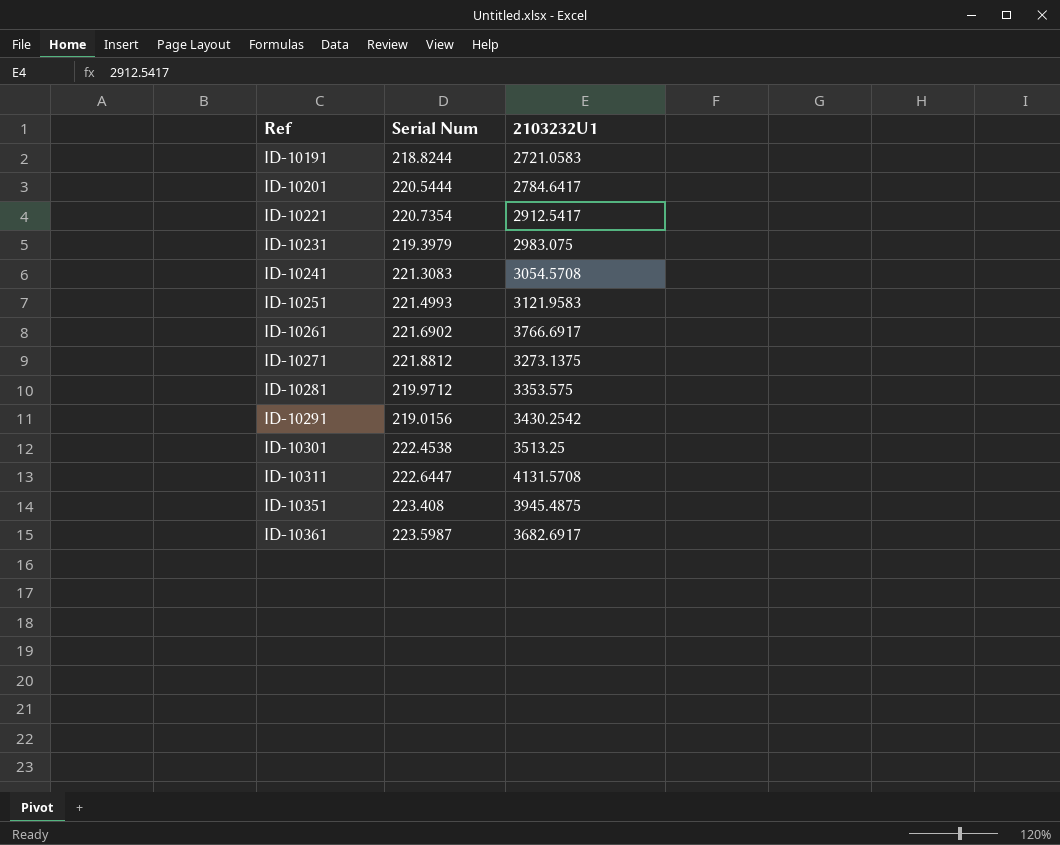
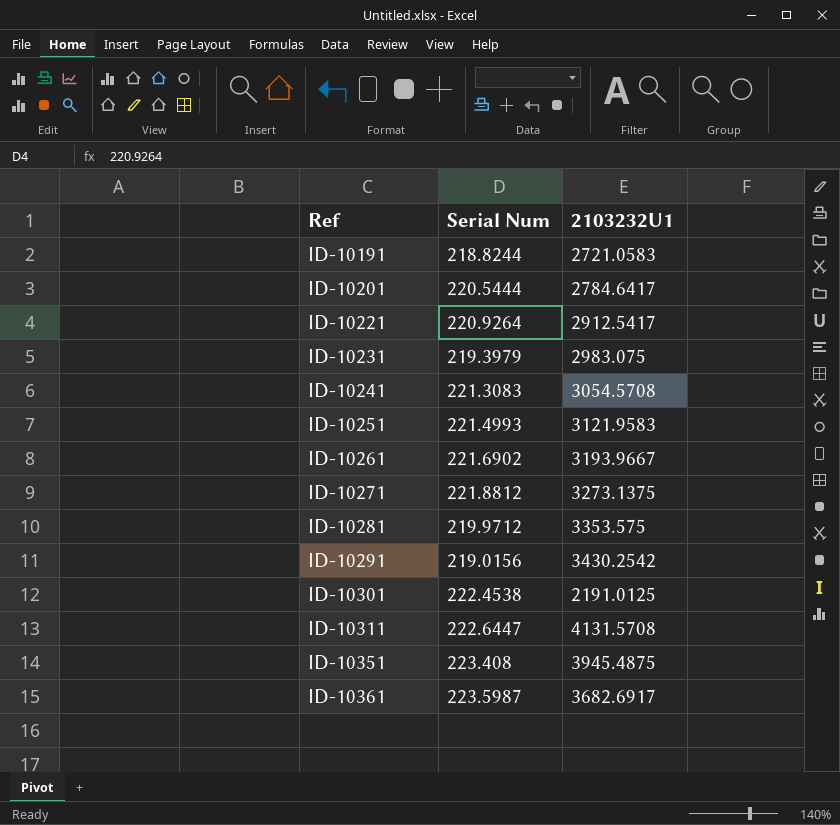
ID-10221 | Serial Num: 220.7354 -> 220.9264
ID-10261 | 2103232U1: 3766.6917 -> 3193.9667
ID-10301 | 2103232U1: 3513.25 -> 2191.0125

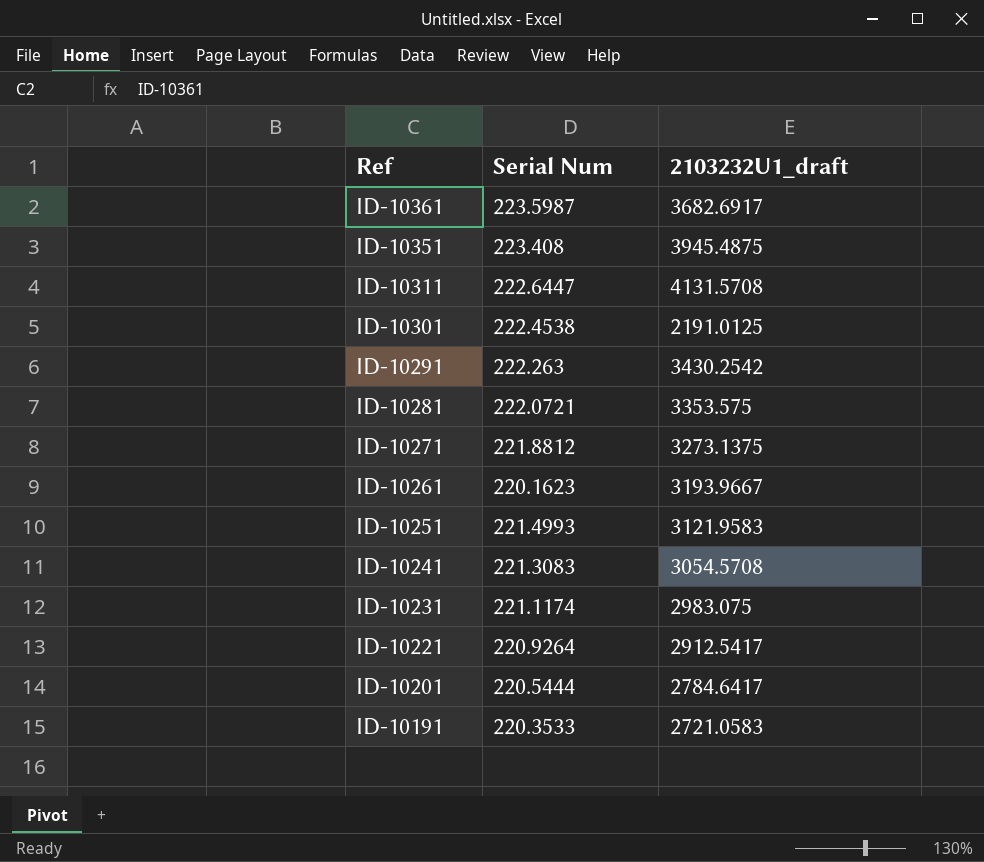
row order: Ref ascending -> Ref descending
column name: 2103232U1 -> 2103232U1_draft
ID-10291 | Serial Num: 219.0156 -> 222.263
ID-10281 | Serial Num: 219.9712 -> 222.0721
ID-10261 | Serial Num: 221.6902 -> 220.1623
ID-10231 | Serial Num: 219.3979 -> 221.1174
ID-10191 | Serial Num: 218.8244 -> 220.3533

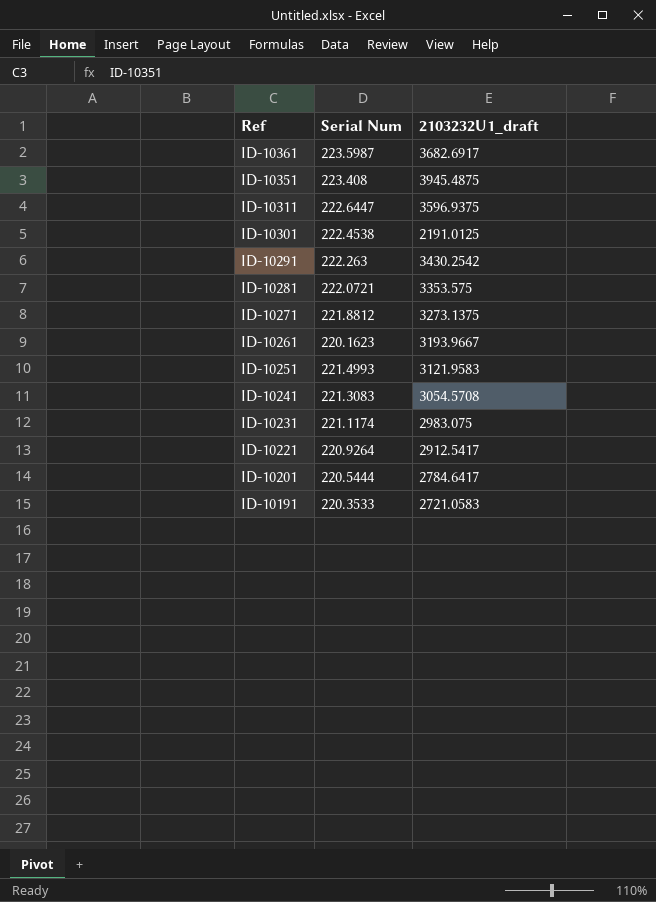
ID-10311 | 2103232U1_draft: 4131.5708 -> 3596.9375

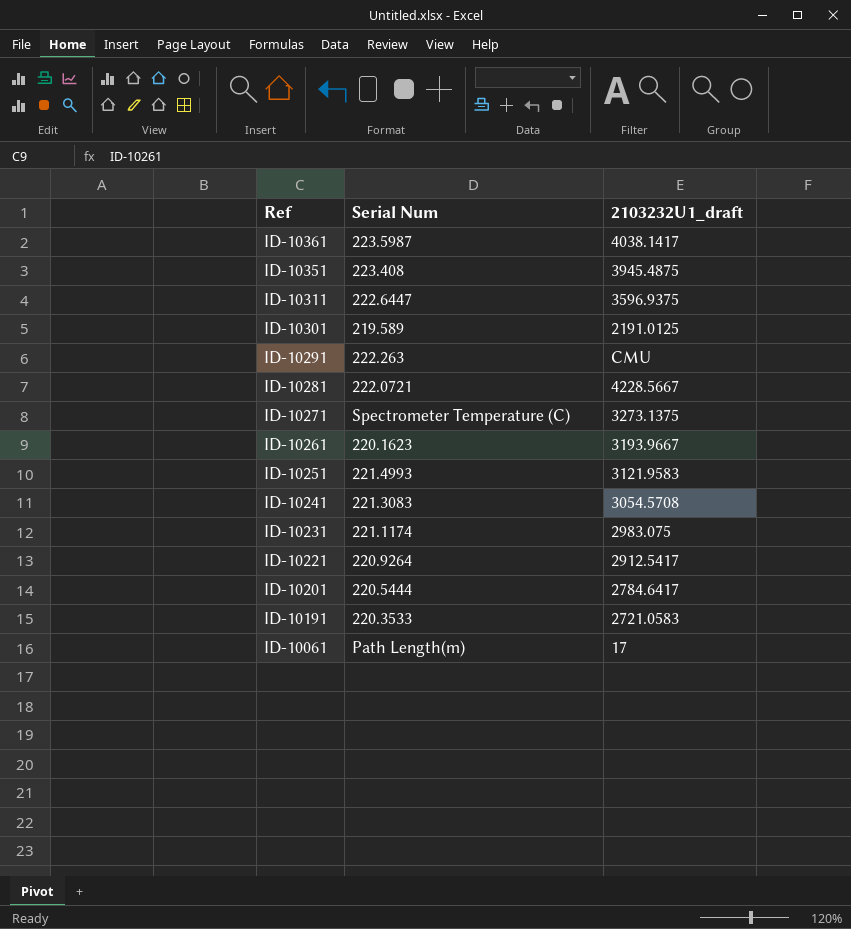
ID-10361 | 2103232U1_draft: 3682.6917 -> 4038.1417
ID-10301 | Serial Num: 222.4538 -> 219.589
ID-10291 | 2103232U1_draft: 3430.2542 -> CMU
ID-10281 | 2103232U1_draft: 3353.575 -> 4228.5667
ID-10271 | Serial Num: 221.8812 -> Spectrometer Temperature (C)
row ID-10061: none -> Path Length(m) | 17

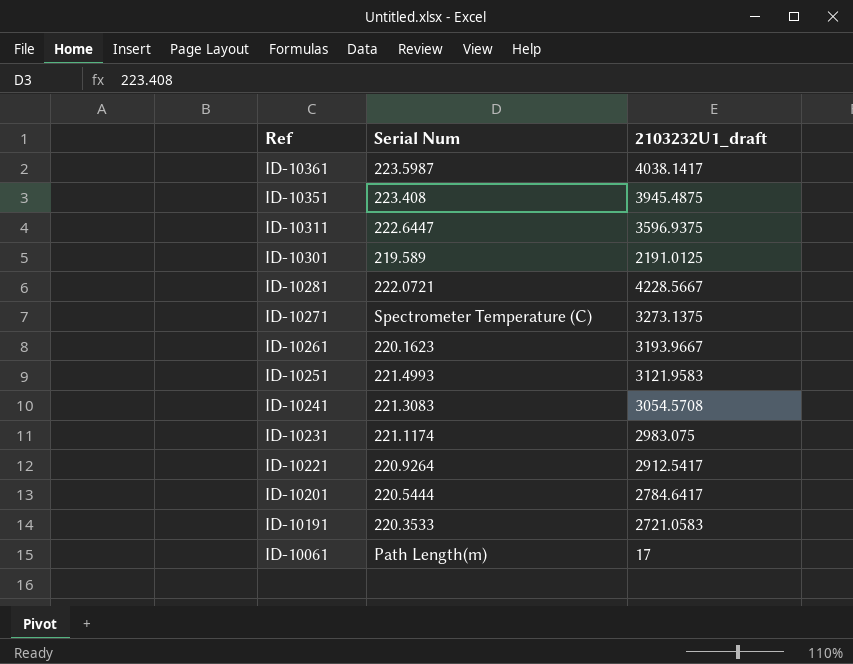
row ID-10291: 222.263 | CMU -> none

